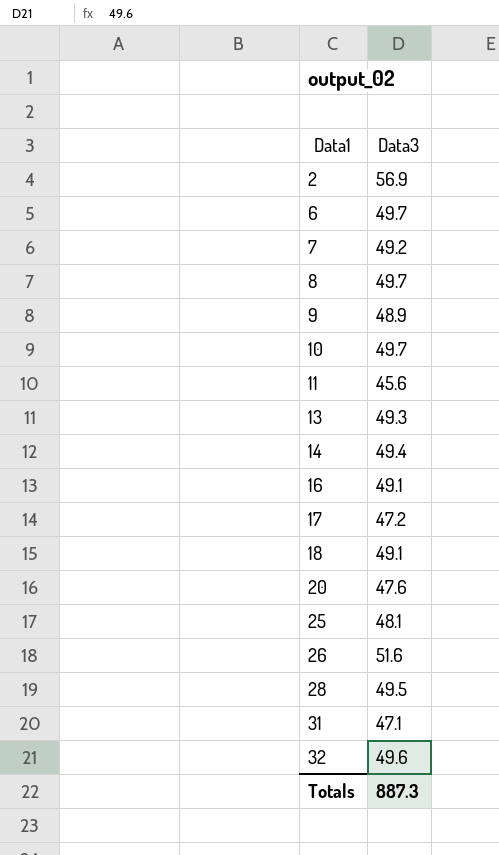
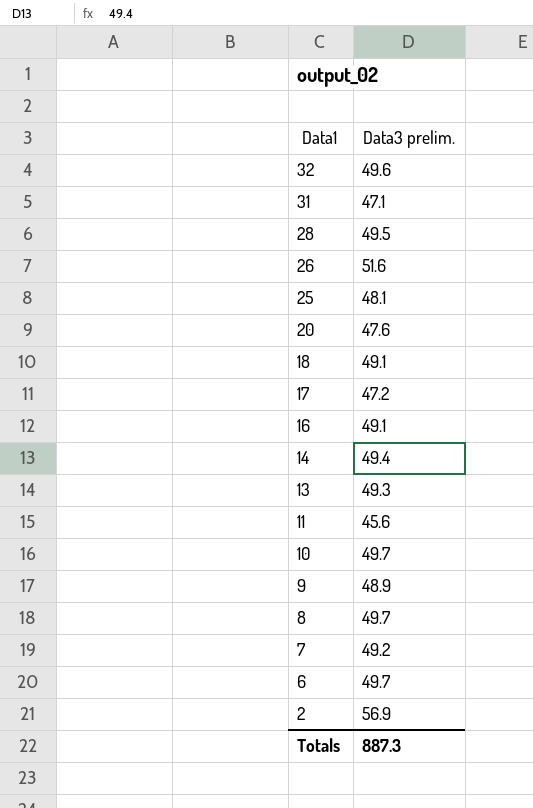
row order: Data1 ascending -> Data1 descending
column name: Data3 -> Data3 prelim.

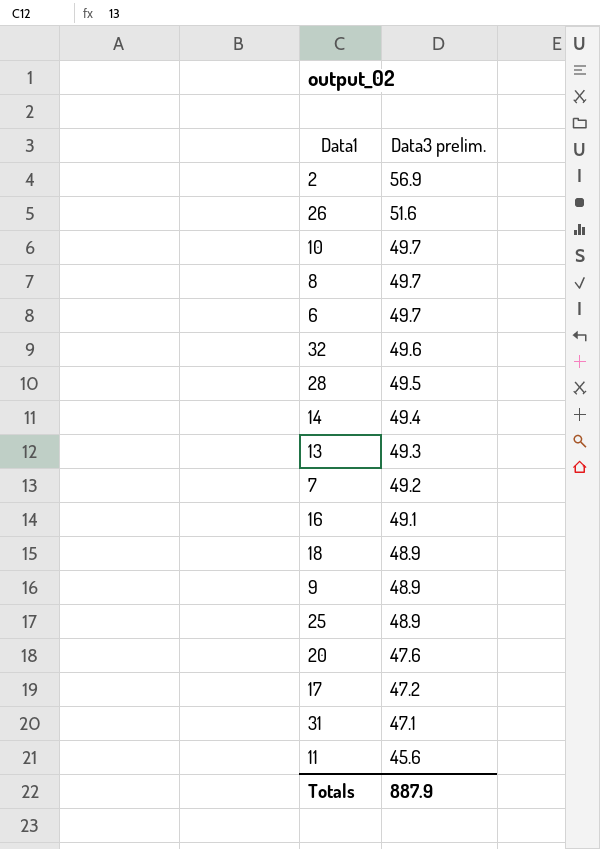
row order: Data1 descending -> Data3 prelim. descending
18 | Data3 prelim.: 49.1 -> 48.9
25 | Data3 prelim.: 48.1 -> 48.9
Totals | Data3 prelim.: 887.3 -> 887.9

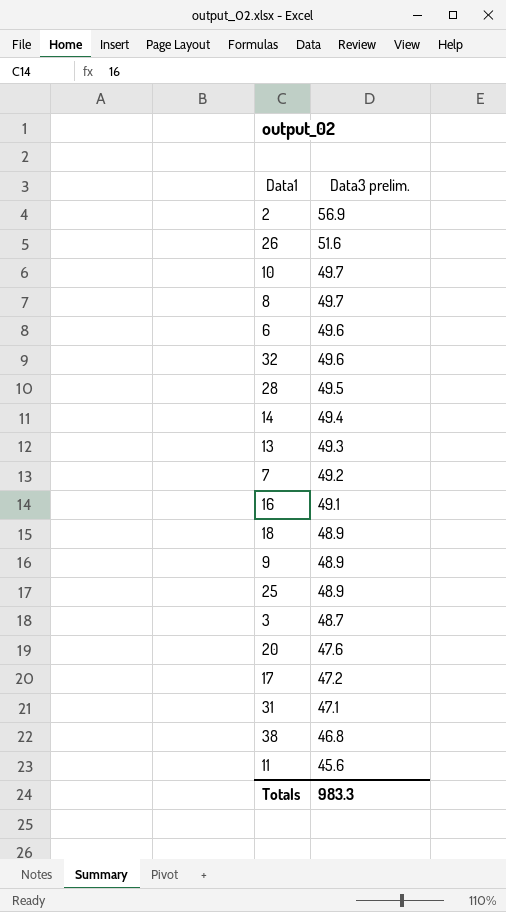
6 | Data3 prelim.: 49.7 -> 49.6
row 3: none -> 48.7
row 38: none -> 46.8
Totals | Data3 prelim.: 887.9 -> 983.3

